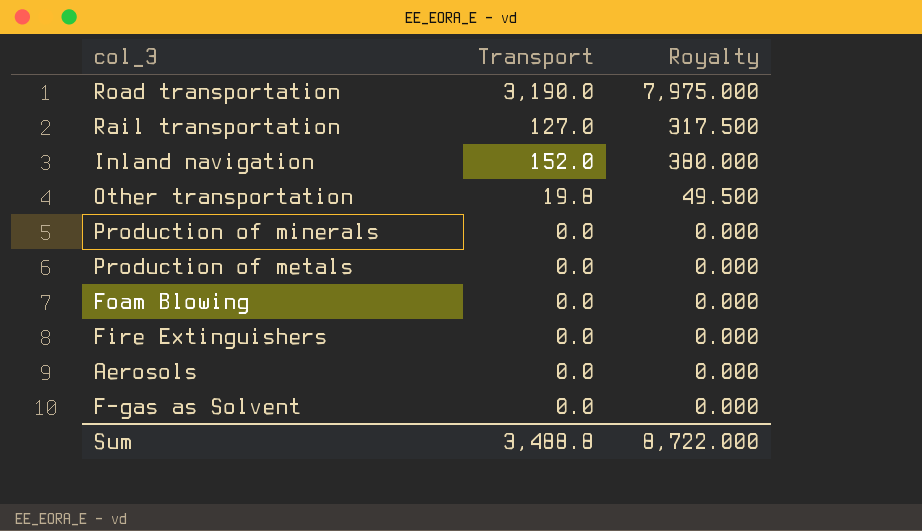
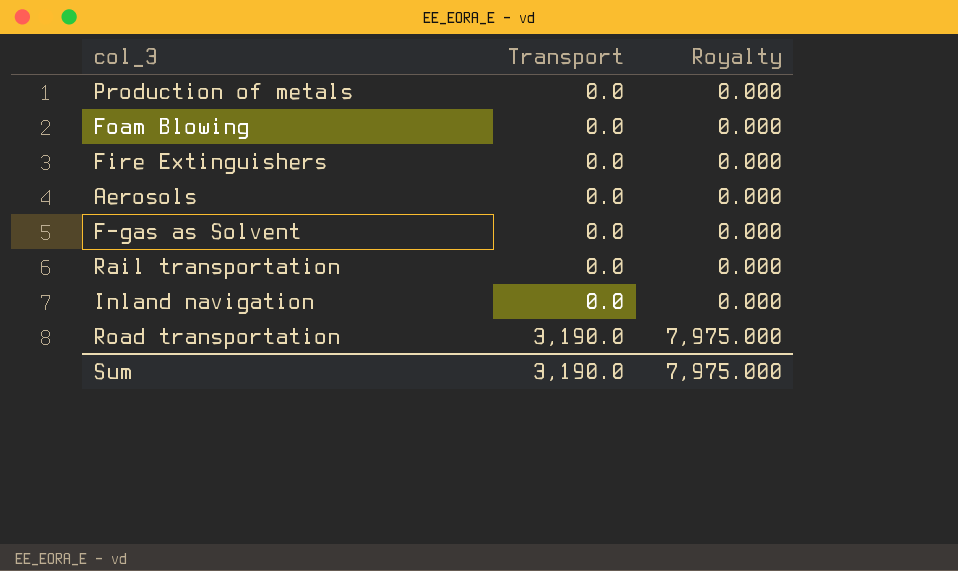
row order: none -> Transport ascending
row Other transportation: 19.8 | 49.500 -> none
row Production of minerals: 0.0 | 0.000 -> none
Rail transportation | Transport: 127.0 -> 0.0
Rail transportation | Royalty: 317.500 -> 0.000
Inland navigation | Transport: 152.0 -> 0.0
Inland navigation | Royalty: 380.000 -> 0.000
Sum | Transport: 3,488.8 -> 3,190.0
Sum | Royalty: 8,722.000 -> 7,975.000

